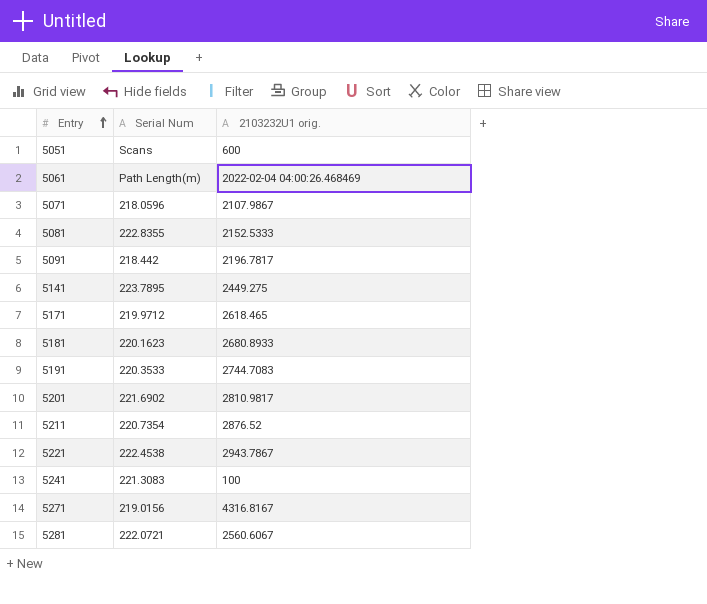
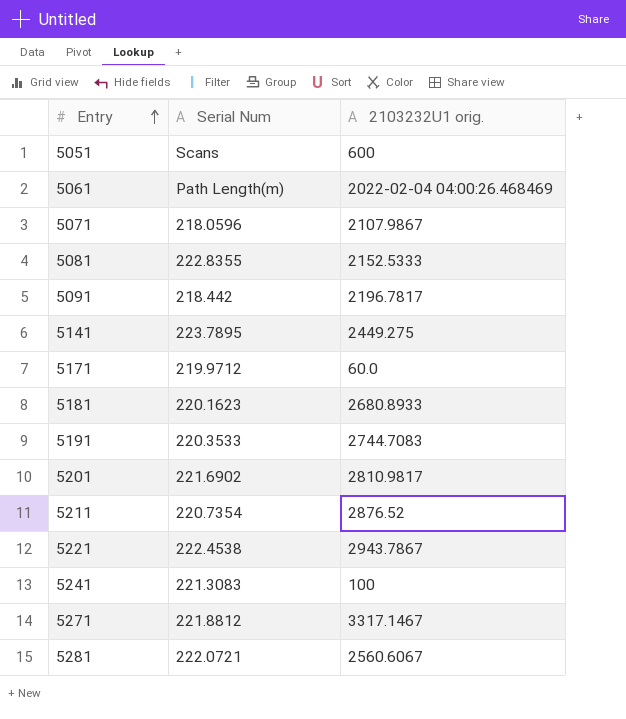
5171 | 2103232U1 orig.: 2618.465 -> 60.0
5271 | Serial Num: 219.0156 -> 221.8812
5271 | 2103232U1 orig.: 4316.8167 -> 3317.1467

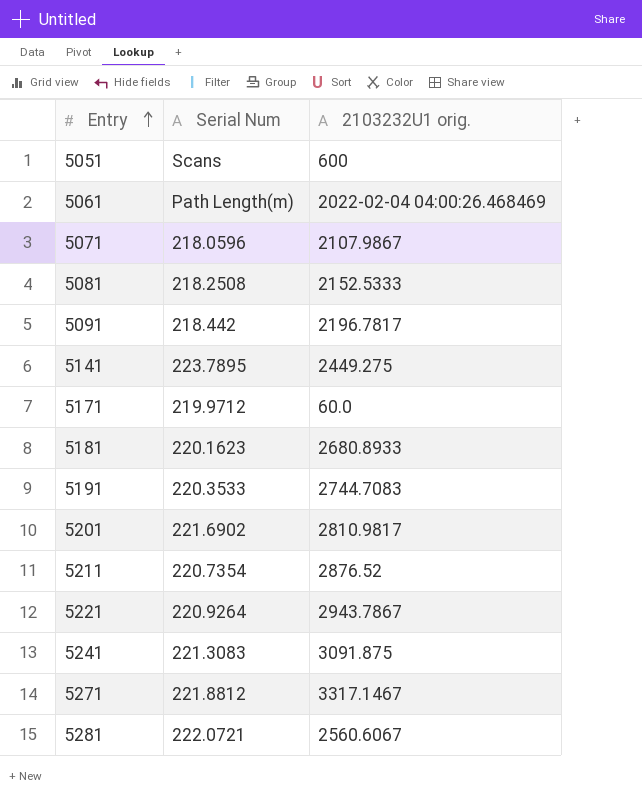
5081 | Serial Num: 222.8355 -> 218.2508
5221 | Serial Num: 222.4538 -> 220.9264
5241 | 2103232U1 orig.: 100 -> 3091.875

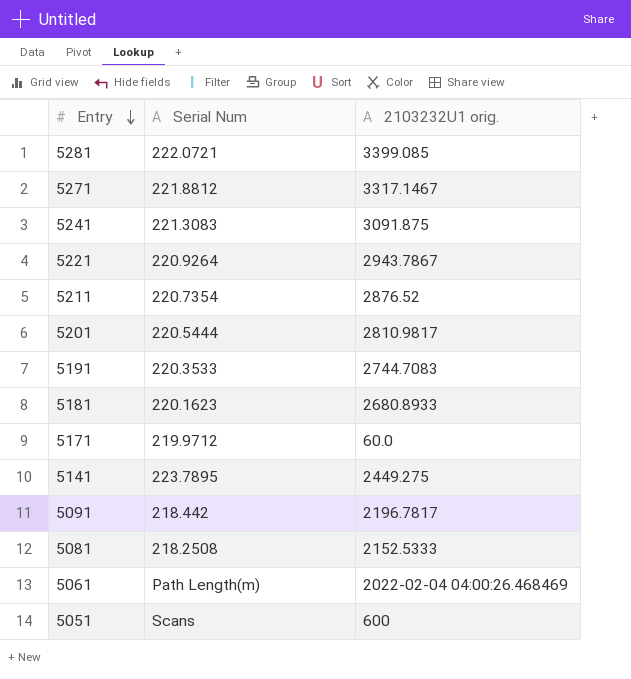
row order: Entry ascending -> Entry descending
row 5071: 218.0596 | 2107.9867 -> none
5281 | 2103232U1 orig.: 2560.6067 -> 3399.085
5201 | Serial Num: 221.6902 -> 220.5444

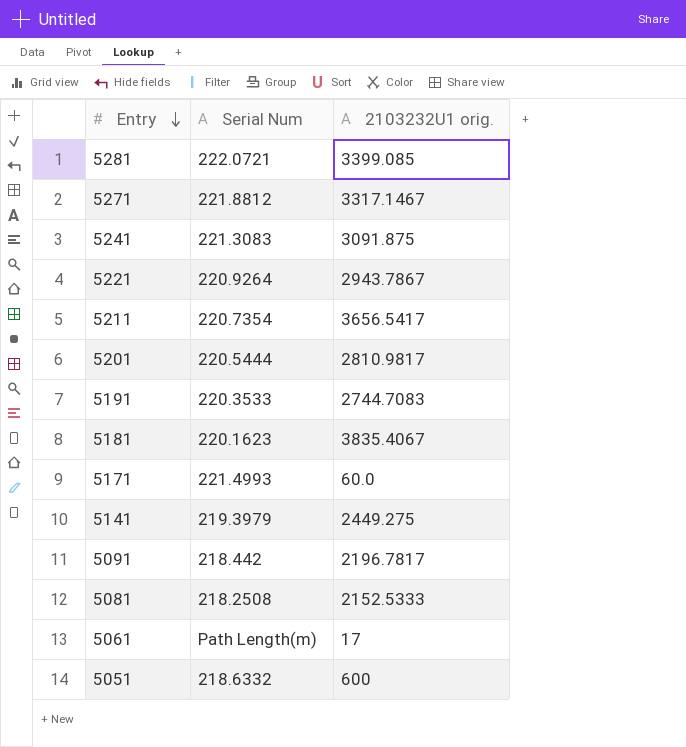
5211 | 2103232U1 orig.: 2876.52 -> 3656.5417
5181 | 2103232U1 orig.: 2680.8933 -> 3835.4067
5171 | Serial Num: 219.9712 -> 221.4993
5141 | Serial Num: 223.7895 -> 219.3979
5061 | 2103232U1 orig.: 2022-02-04 04:00:26.468469 -> 17
5051 | Serial Num: Scans -> 218.6332

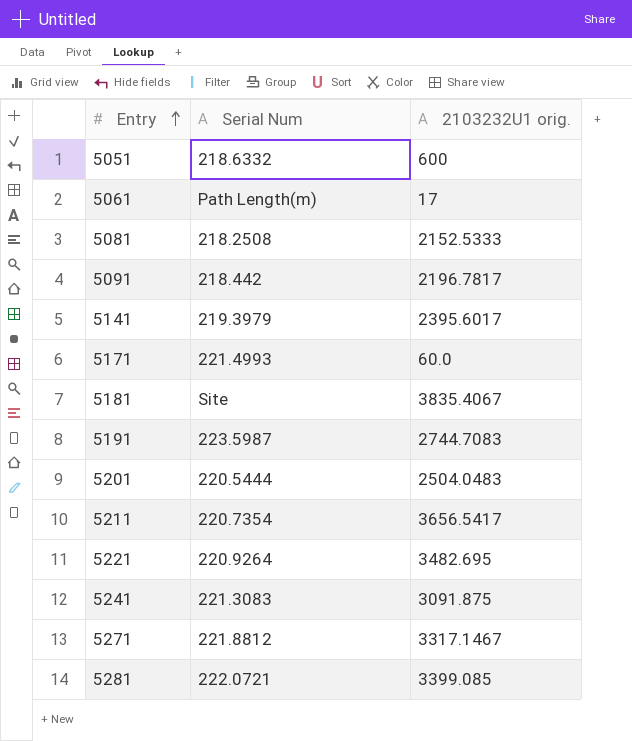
row order: Entry descending -> Entry ascending
5141 | 2103232U1 orig.: 2449.275 -> 2395.6017
5181 | Serial Num: 220.1623 -> Site
5191 | Serial Num: 220.3533 -> 223.5987
5201 | 2103232U1 orig.: 2810.9817 -> 2504.0483
5221 | 2103232U1 orig.: 2943.7867 -> 3482.695

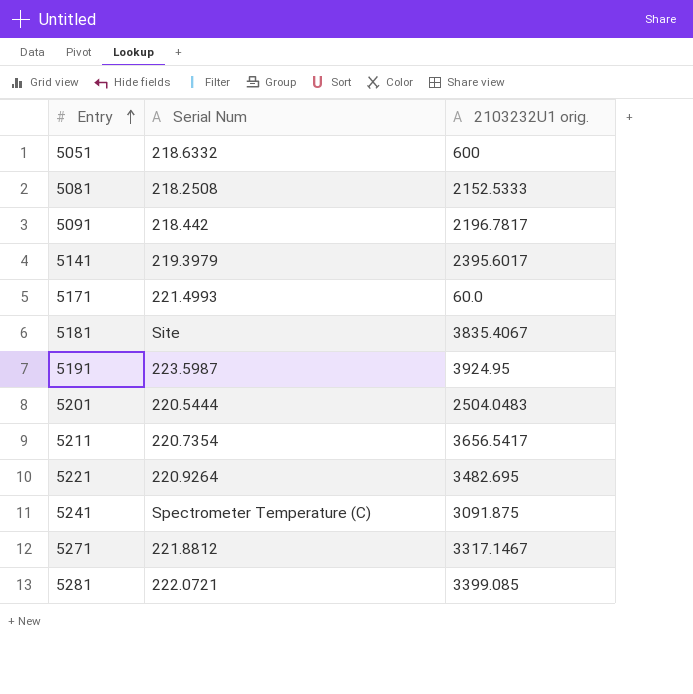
row 5061: Path Length(m) | 17 -> none
5191 | 2103232U1 orig.: 2744.7083 -> 3924.95
5241 | Serial Num: 221.3083 -> Spectrometer Temperature (C)

